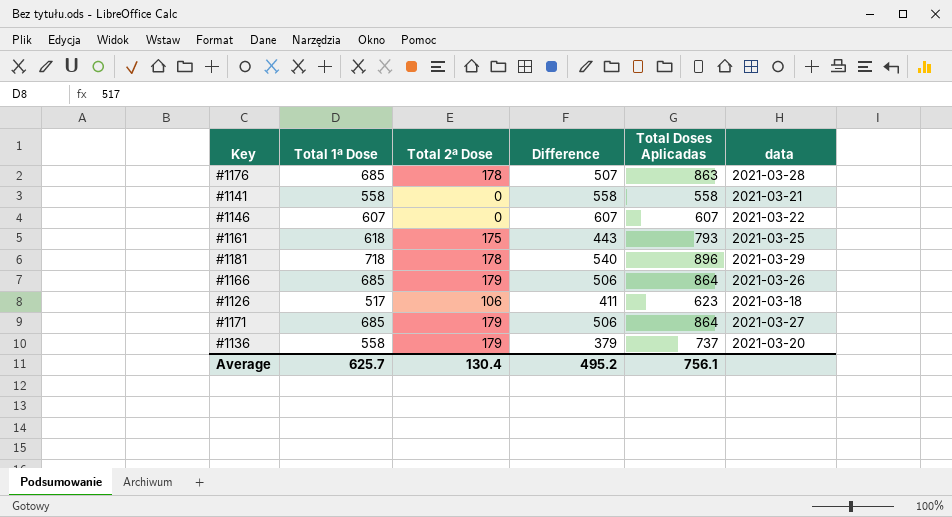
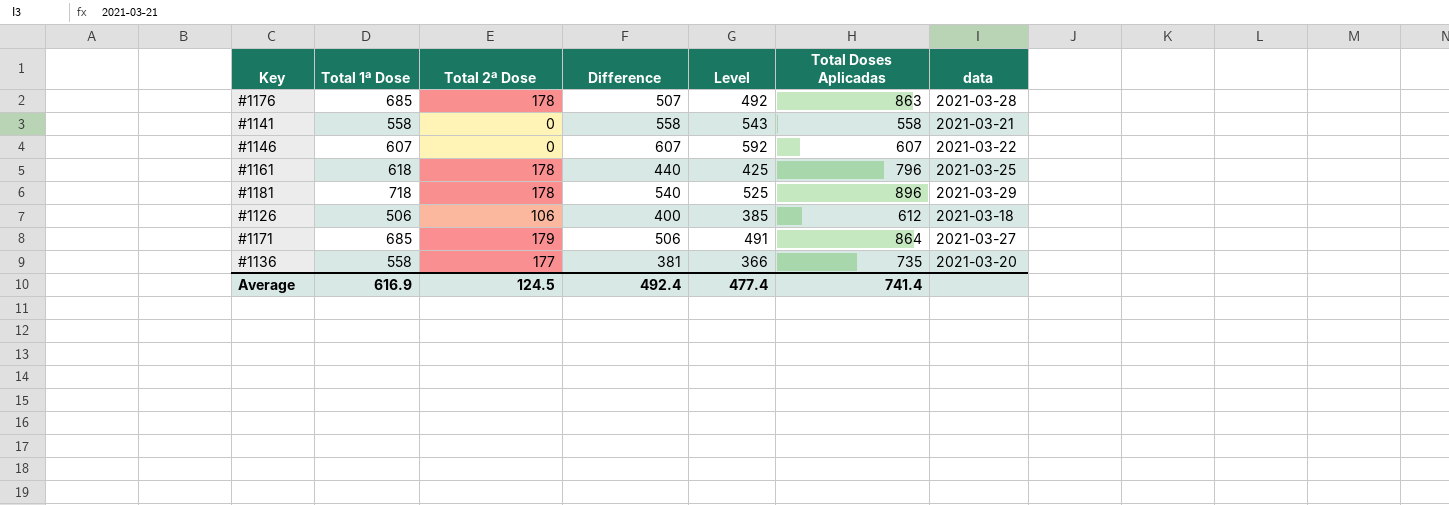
column Level | formula: none -> [Difference] - 15
row #1166: 685 | 179 | 506 | 864 | 2021-03-26 -> none
#1161 | Total 2ª Dose: 175 -> 178
#1161 | Difference: 443 -> 440
#1161 | Total Doses Aplicadas: 793 -> 796
#1126 | Total 1ª Dose: 517 -> 506
#1126 | Difference: 411 -> 400
#1126 | Total Doses Aplicadas: 623 -> 612
#1136 | Total 2ª Dose: 179 -> 177
#1136 | Difference: 379 -> 381
#1136 | Total Doses Aplicadas: 737 -> 735
Average | Total 1ª Dose: 625.7 -> 616.9
Average | Total 2ª Dose: 130.4 -> 124.5
Average | Difference: 495.2 -> 492.4
Average | Total Doses Aplicadas: 756.1 -> 741.4

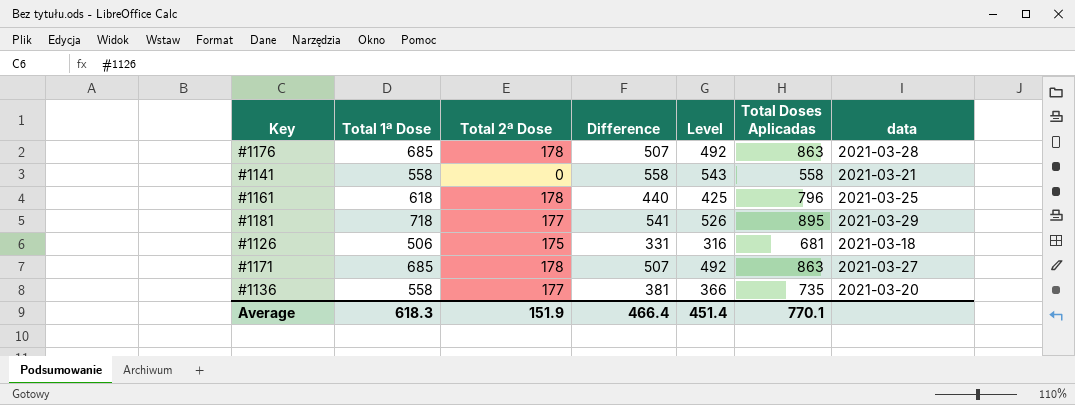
row #1146: 607 | 0 | 607 | 592 | 607 | 2021-03-22 -> none
#1181 | Total 2ª Dose: 178 -> 177
#1181 | Difference: 540 -> 541
#1181 | Level: 525 -> 526
#1181 | Total Doses Aplicadas: 896 -> 895
#1126 | Total 2ª Dose: 106 -> 175
#1126 | Difference: 400 -> 331
#1126 | Level: 385 -> 316
#1126 | Total Doses Aplicadas: 612 -> 681
#1171 | Total 2ª Dose: 179 -> 178
#1171 | Difference: 506 -> 507
#1171 | Level: 491 -> 492
#1171 | Total Doses Aplicadas: 864 -> 863
Average | Total 1ª Dose: 616.9 -> 618.3
Average | Total 2ª Dose: 124.5 -> 151.9
Average | Difference: 492.4 -> 466.4
Average | Level: 477.4 -> 451.4
Average | Total Doses Aplicadas: 741.4 -> 770.1

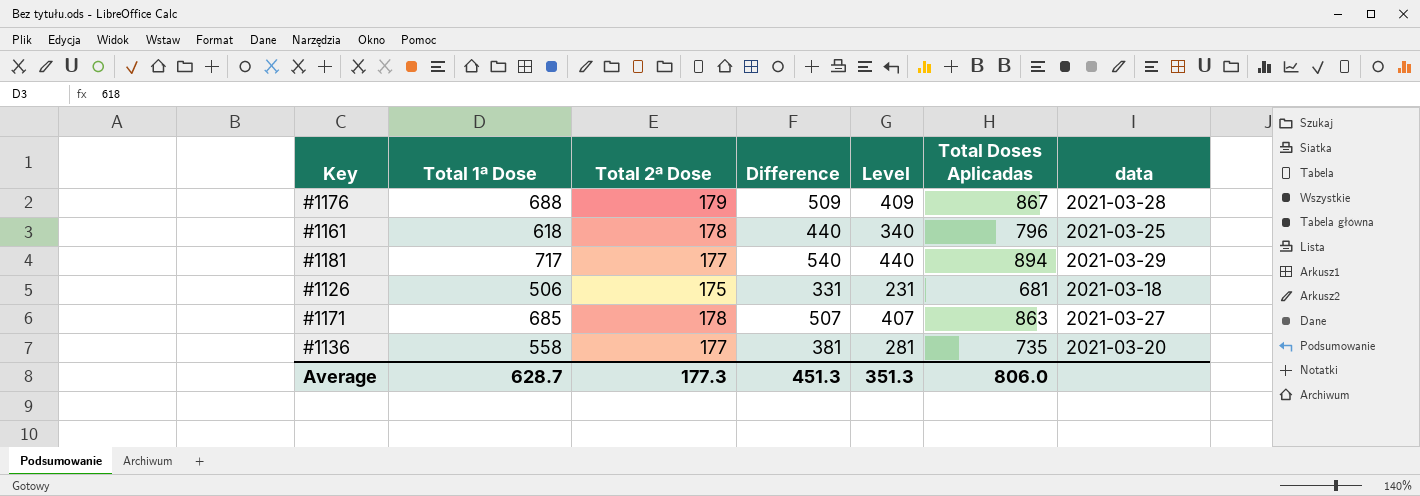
column Level | formula: [Difference] - 15 -> [Difference] - 100
row #1141: 558 | 0 | 558 | 543 | 558 | 2021-03-21 -> none
#1176 | Total 1ª Dose: 685 -> 688
#1176 | Total 2ª Dose: 178 -> 179
#1176 | Difference: 507 -> 509
#1176 | Total Doses Aplicadas: 863 -> 867
#1181 | Total 1ª Dose: 718 -> 717
#1181 | Difference: 541 -> 540
#1181 | Total Doses Aplicadas: 895 -> 894
Average | Total 1ª Dose: 618.3 -> 628.7
Average | Total 2ª Dose: 151.9 -> 177.3
Average | Difference: 466.4 -> 451.3
Average | Level: 451.4 -> 351.3
Average | Total Doses Aplicadas: 770.1 -> 806.0

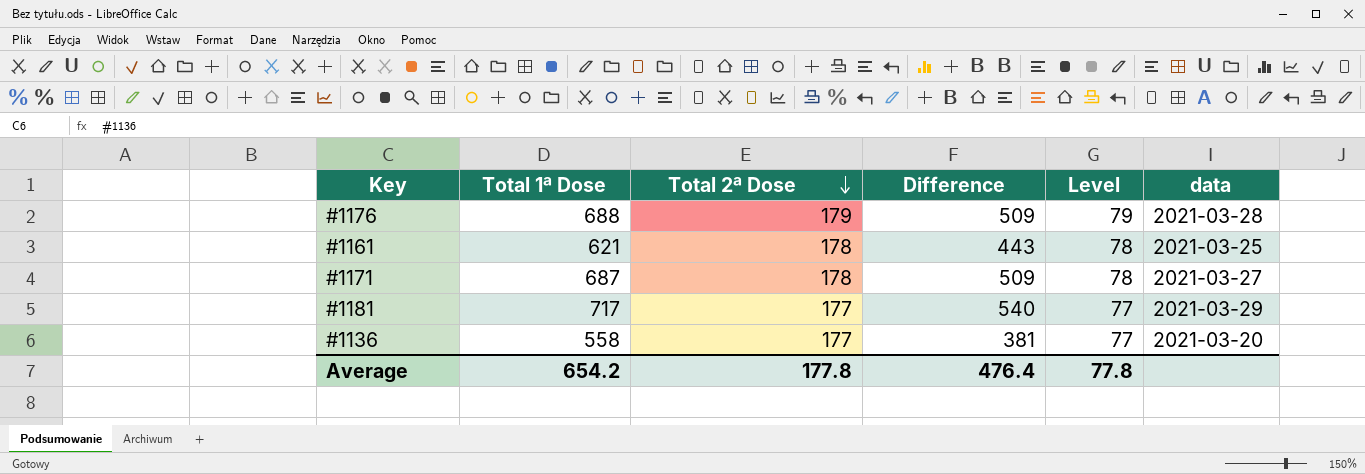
row order: none -> Total 2ª Dose descending
column Total Doses Aplicadas | formula: [Total 1ª Dose] + [Total 2ª Dose] -> none
column Level | formula: [Difference] - 100 -> [Total 2ª Dose] - 100
row #1126: 506 | 175 | 331 | 231 | 681 | 2021-03-18 -> none
#1161 | Total 1ª Dose: 618 -> 621
#1161 | Difference: 440 -> 443
#1171 | Total 1ª Dose: 685 -> 687
#1171 | Difference: 507 -> 509
Average | Total 1ª Dose: 628.7 -> 654.2
Average | Total 2ª Dose: 177.3 -> 177.8
Average | Difference: 451.3 -> 476.4
Average | Level: 351.3 -> 77.8

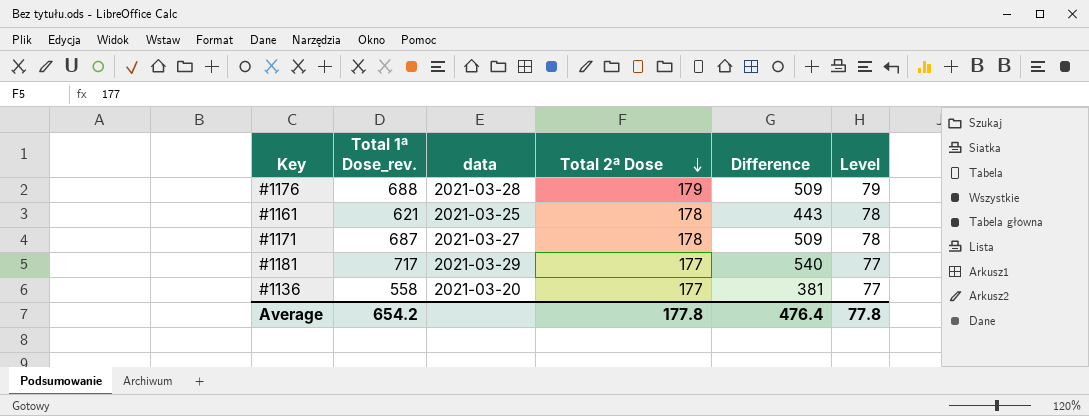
column name: Total 1ª Dose -> Total 1ª Dose_rev.
column data | position: 6 -> 3

